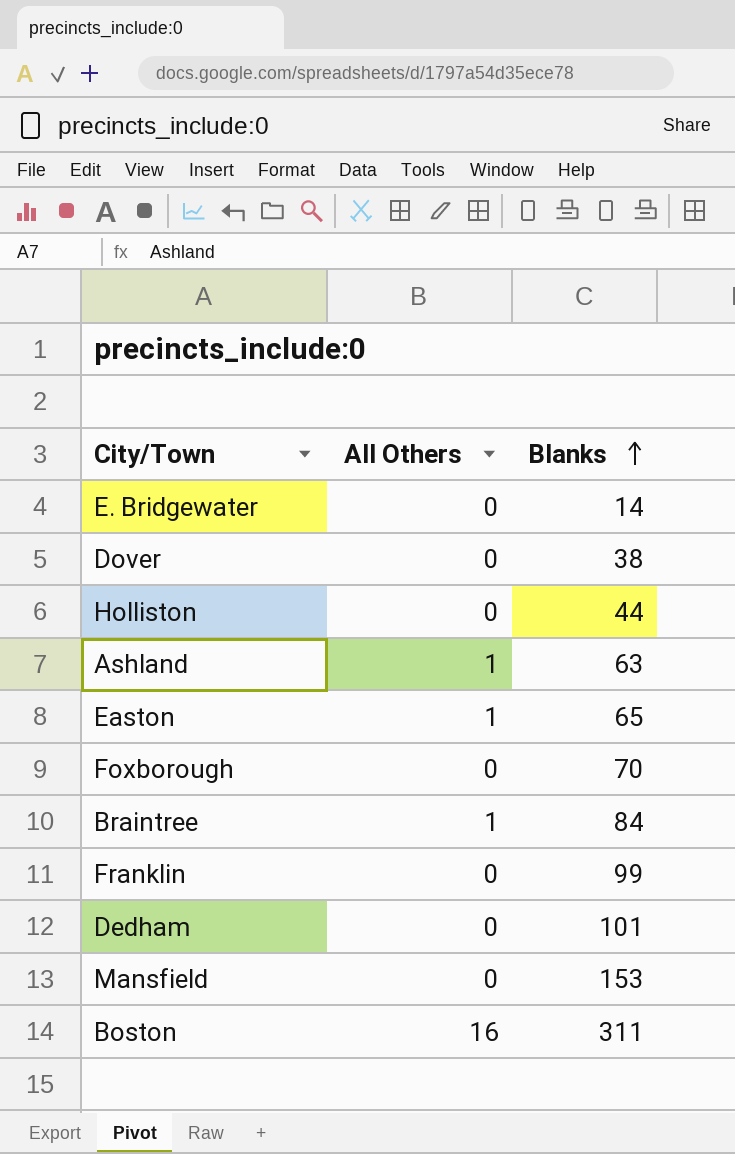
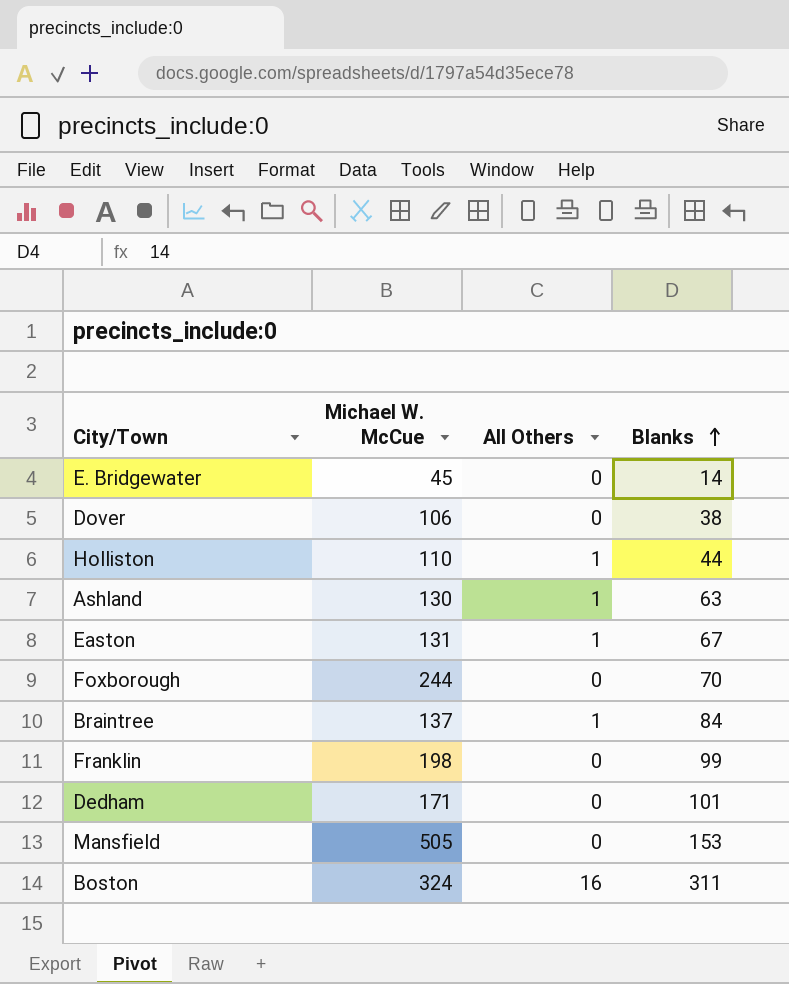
column Michael W. McCue | position: none -> 2
Holliston | All Others: 0 -> 1
Easton | Blanks: 65 -> 67

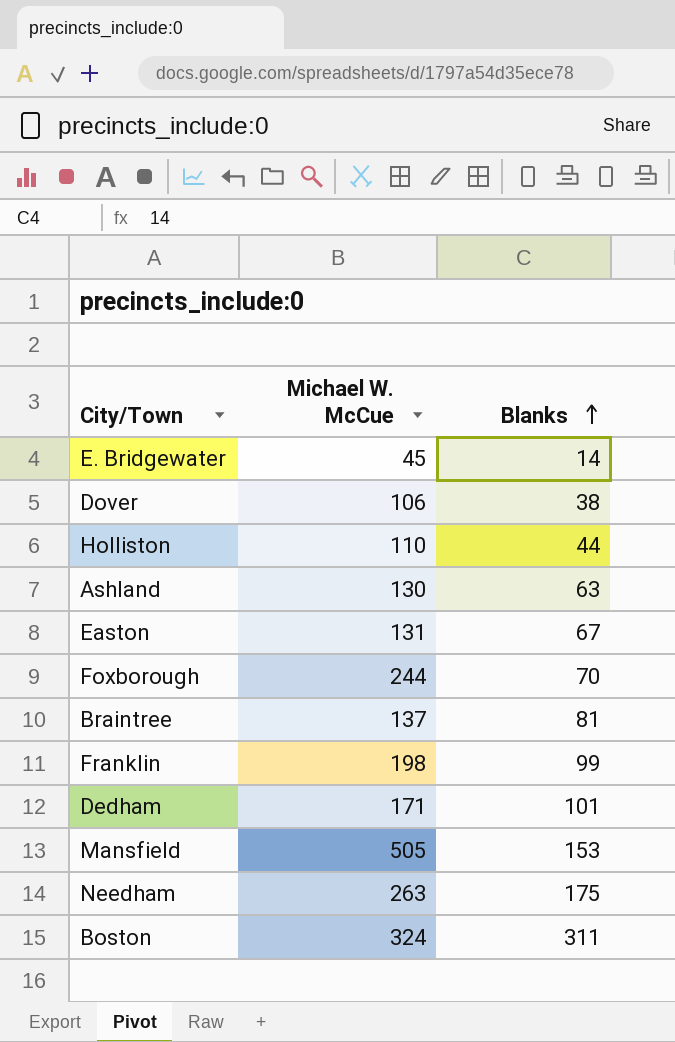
column All Others | position: 3 -> none
Braintree | Blanks: 84 -> 81
row Needham: none -> 263 | 175

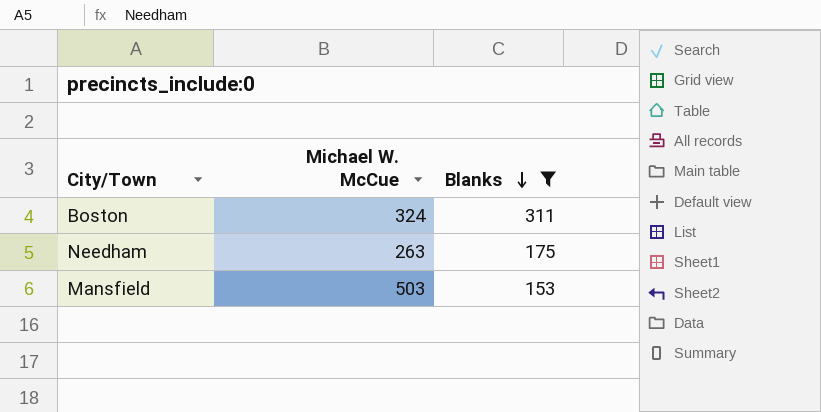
filter: none -> Blanks >= 153
row order: Blanks ascending -> Blanks descending
Mansfield | Michael W. McCue: 505 -> 503

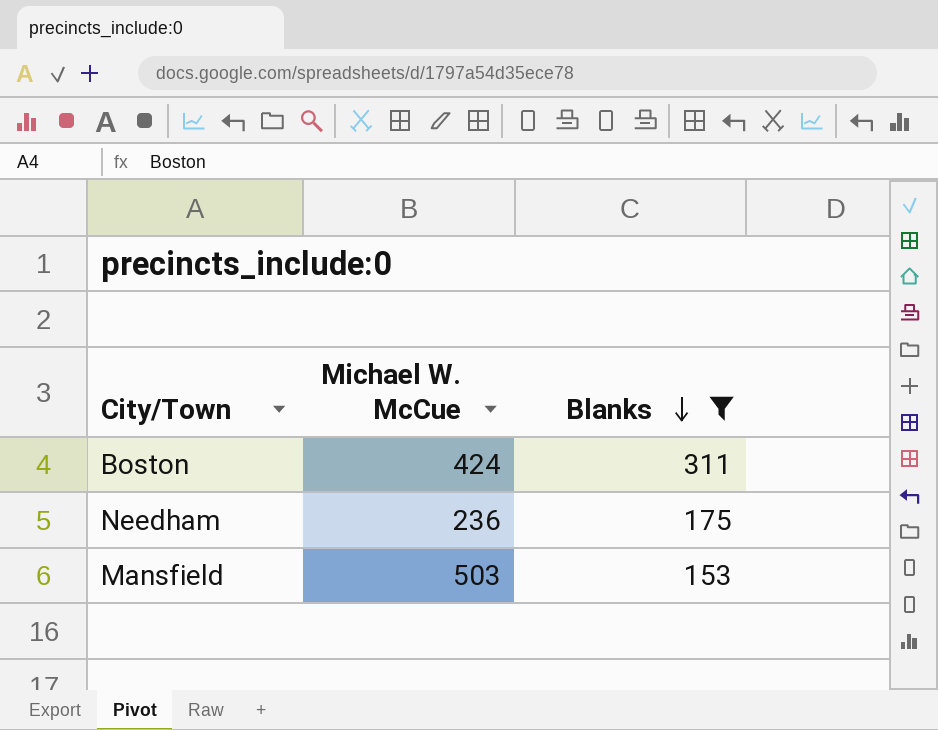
Boston | Michael W. McCue: 324 -> 424
Needham | Michael W. McCue: 263 -> 236

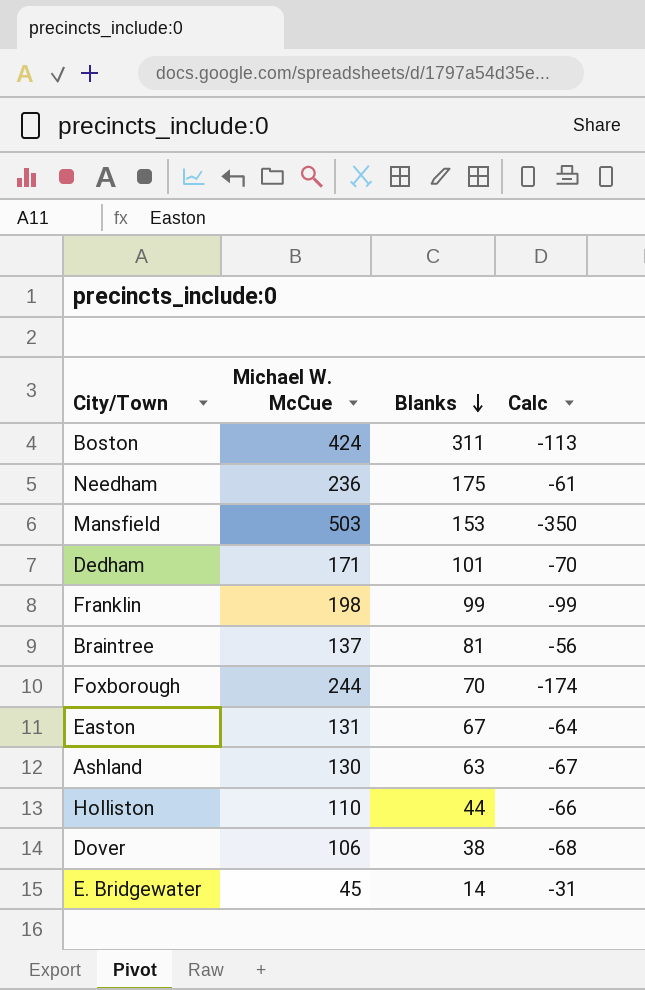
filter: Blanks >= 153 -> none
column Calc | formula: none -> [Blanks] - [Michael W. McCue]

